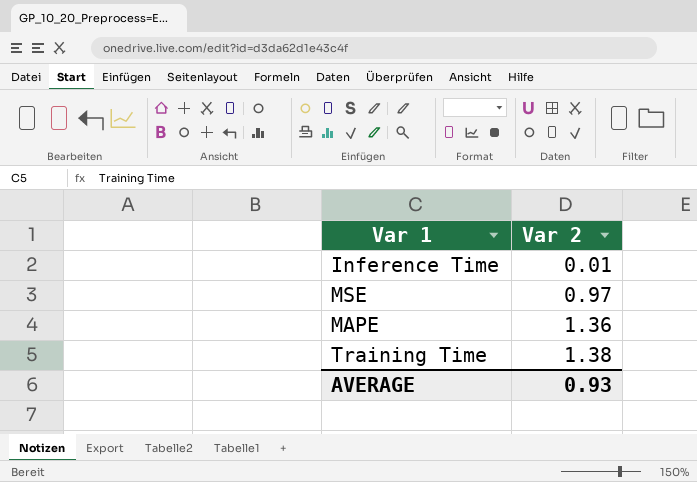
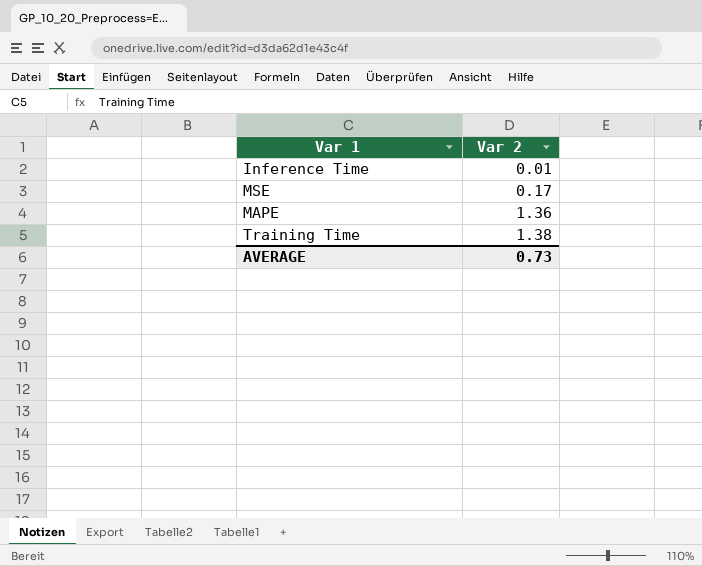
MSE | Var 2: 0.97 -> 0.17
AVERAGE | Var 2: 0.93 -> 0.73

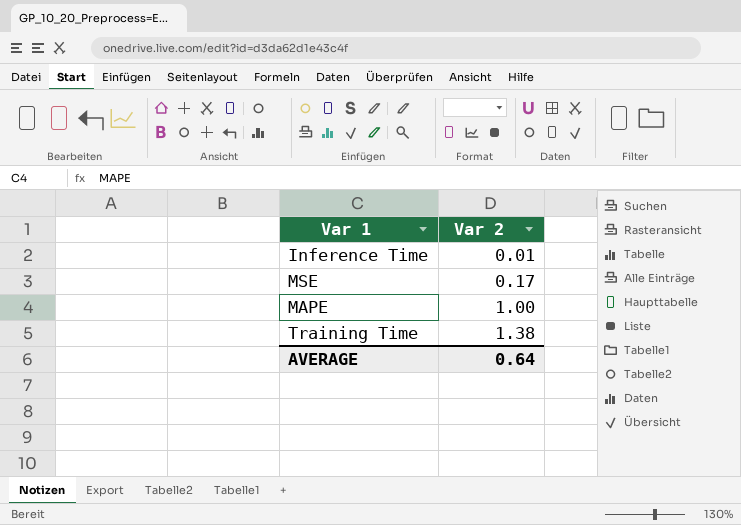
MAPE | Var 2: 1.36 -> 1.00
AVERAGE | Var 2: 0.73 -> 0.64

